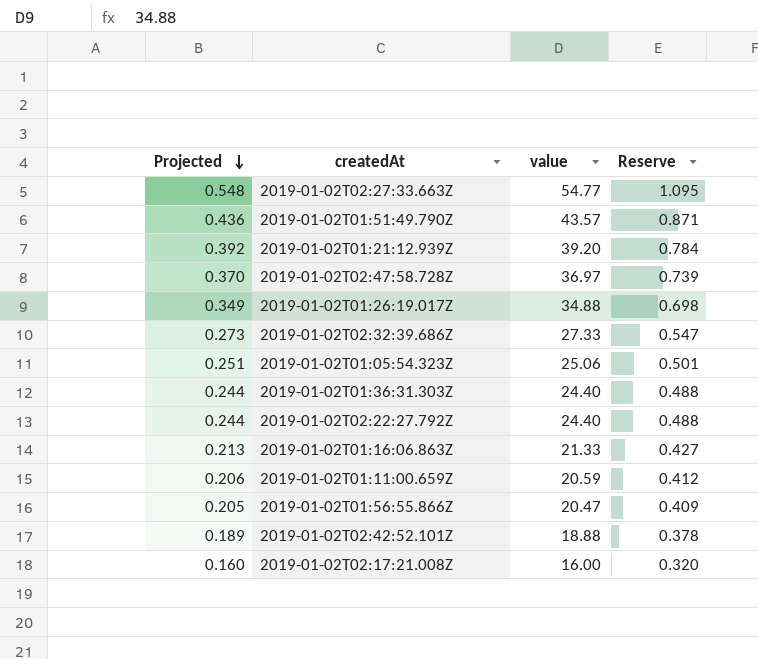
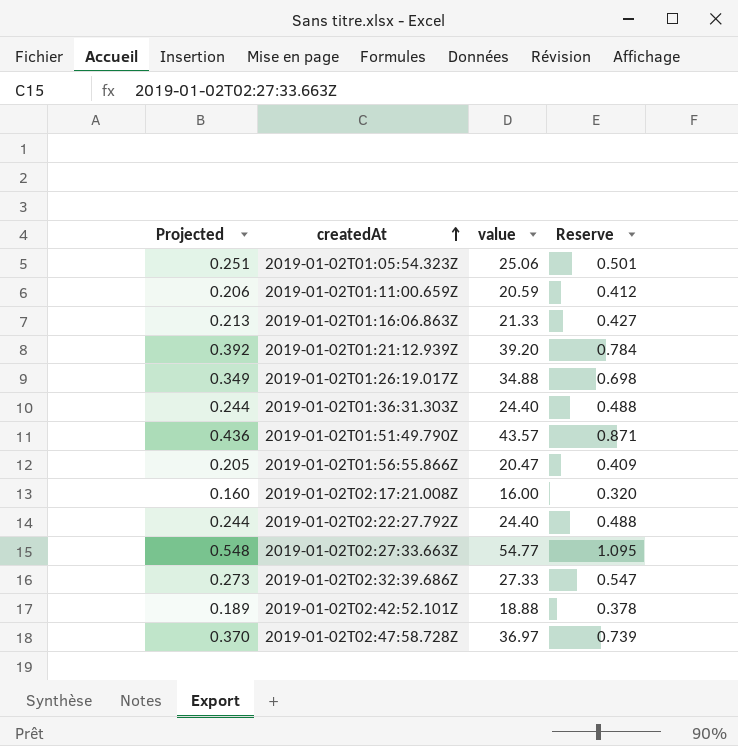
row order: Projected descending -> createdAt ascending

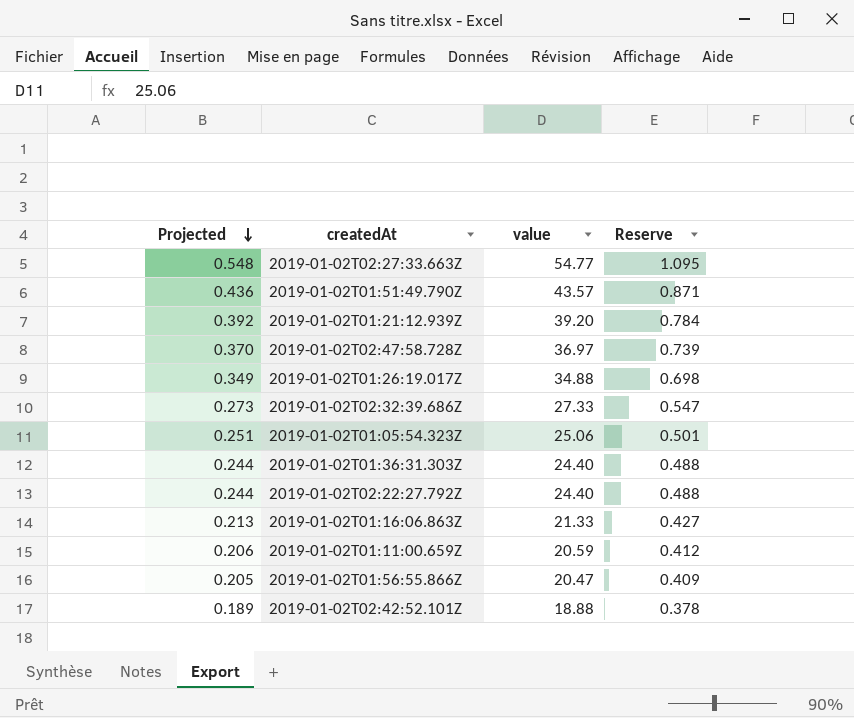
row order: createdAt ascending -> Projected descending
row 2019-01-02T02:17:21.008Z: 0.160 | 16.00 | 0.320 -> none

